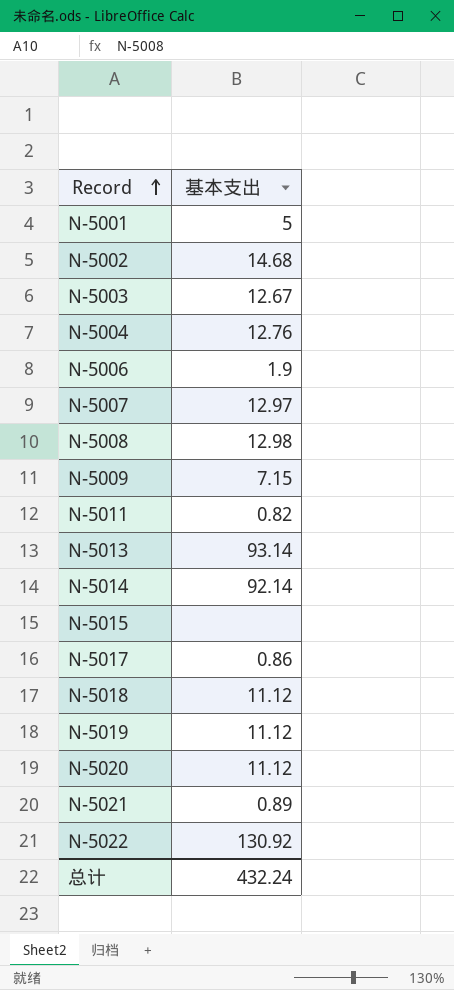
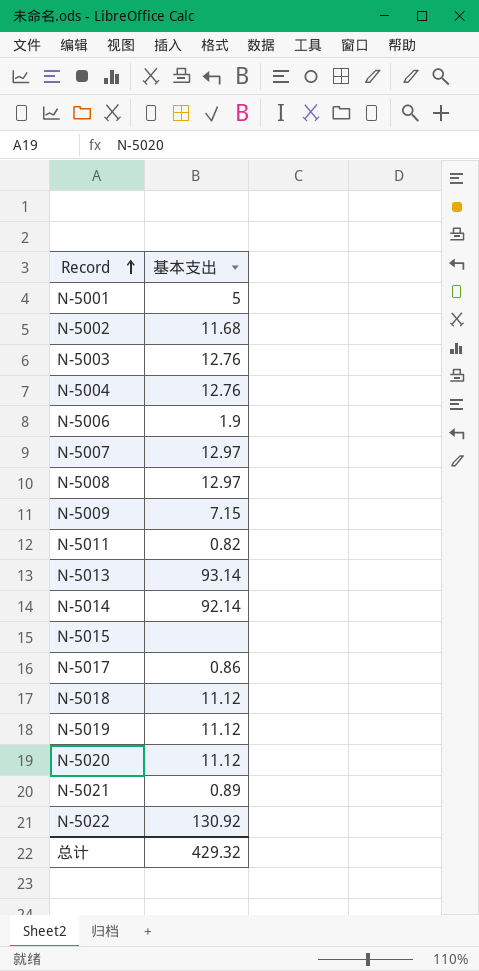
N-5002 | 基本支出: 14.68 -> 11.68
N-5003 | 基本支出: 12.67 -> 12.76
N-5008 | 基本支出: 12.98 -> 12.97
总计 | 基本支出: 432.24 -> 429.32

